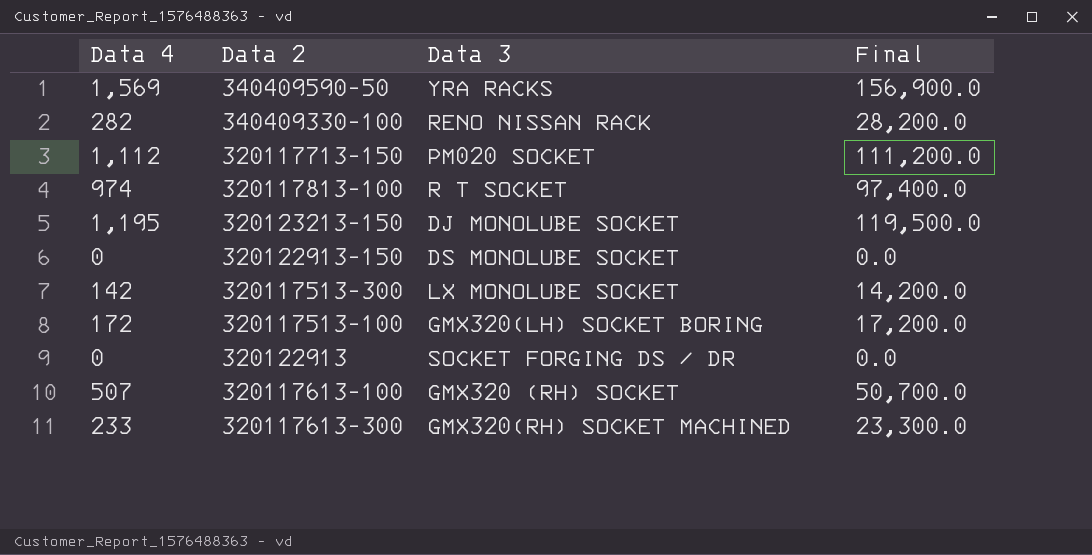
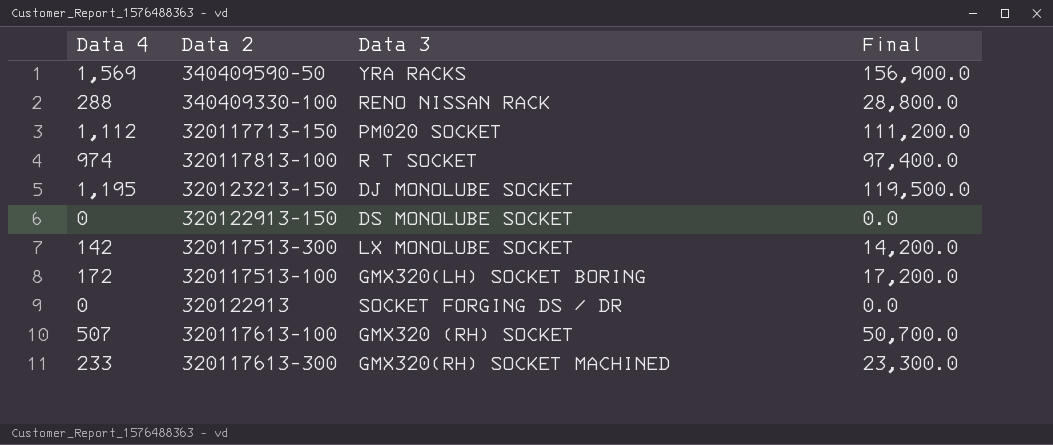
340409330-100 | Data 4: 282 -> 288
340409330-100 | Final: 28,200.0 -> 28,800.0

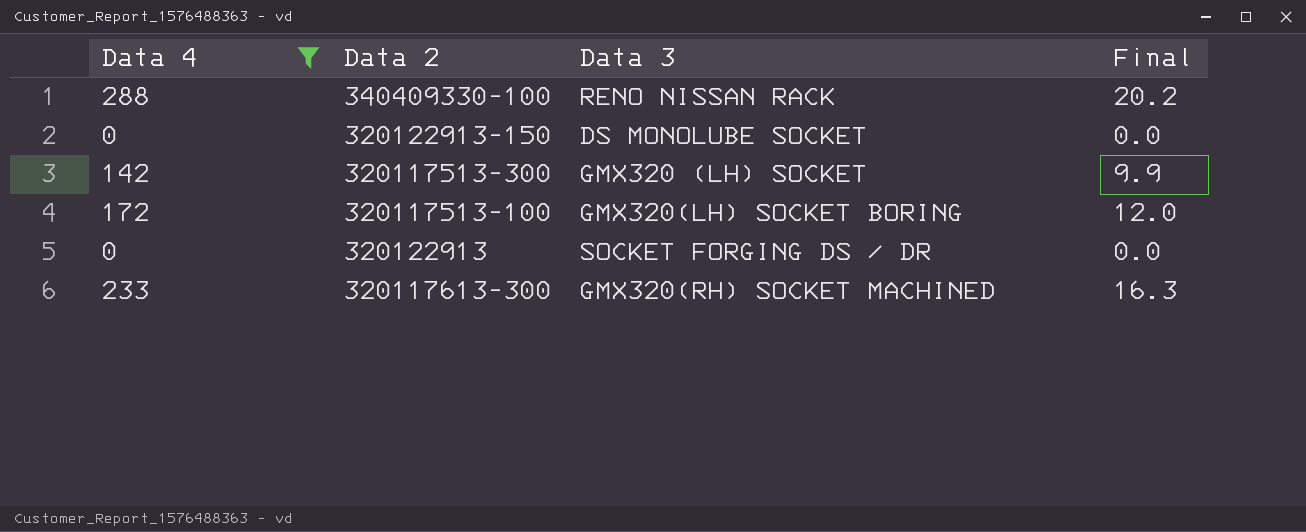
filter: none -> Data 4 <= 288
column Final | formula: [Data 4] * 100 -> [Data 4] * 0.07
320117513-300 | Data 3: LX MONOLUBE SOCKET -> GMX320 (LH) SOCKET

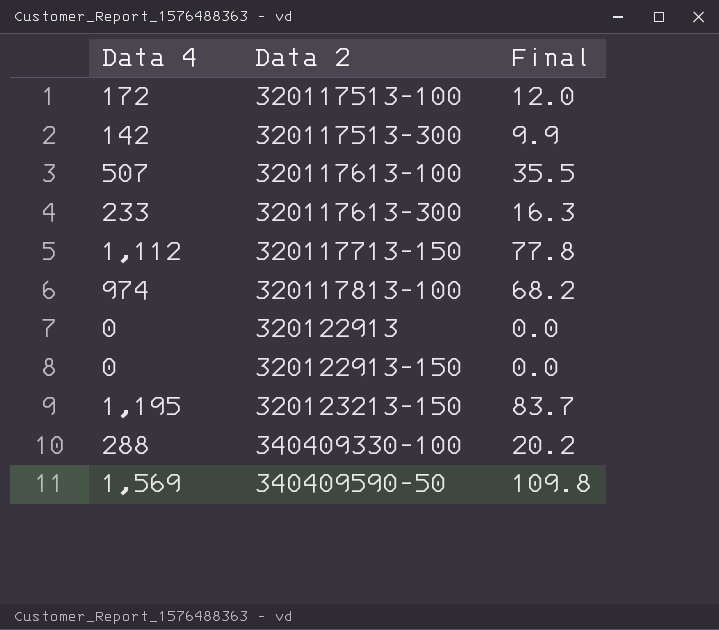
filter: Data 4 <= 288 -> none
row order: none -> Data 2 ascending
column Data 3 | position: 3 -> none

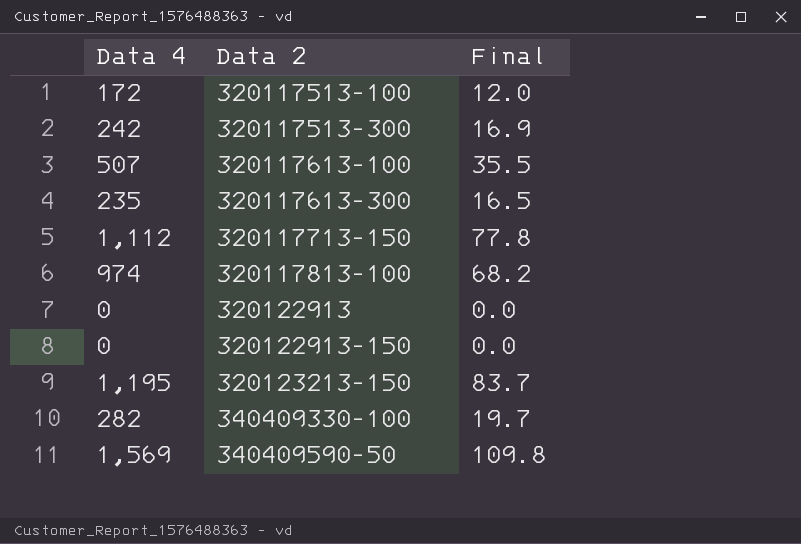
320117513-300 | Data 4: 142 -> 242
320117513-300 | Final: 9.9 -> 16.9
320117613-300 | Data 4: 233 -> 235
320117613-300 | Final: 16.3 -> 16.5
340409330-100 | Data 4: 288 -> 282
340409330-100 | Final: 20.2 -> 19.7

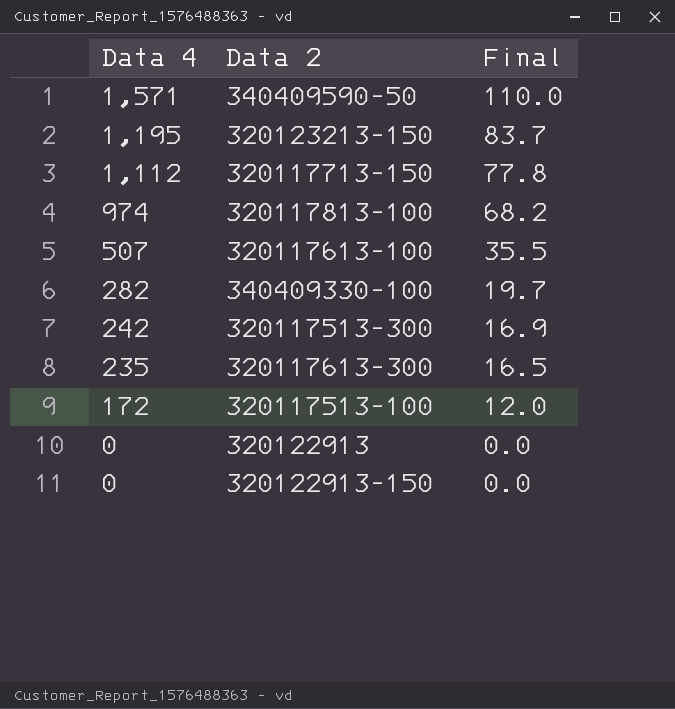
row order: Data 2 ascending -> Data 4 descending
340409590-50 | Data 4: 1,569 -> 1,571
340409590-50 | Final: 109.8 -> 110.0

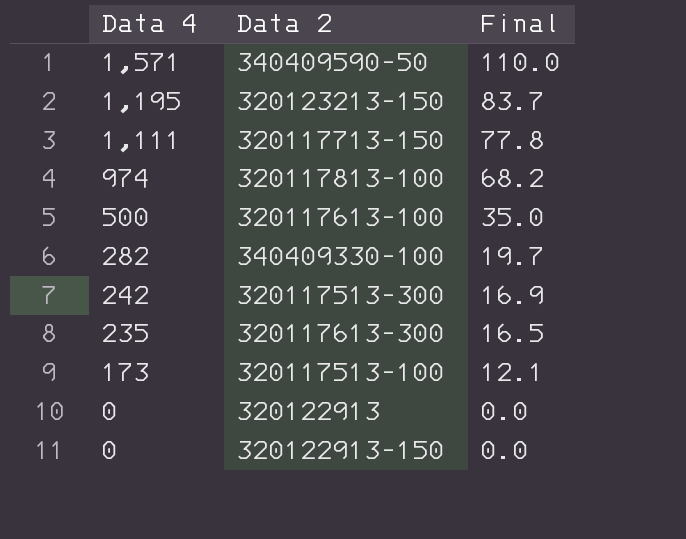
320117713-150 | Data 4: 1,112 -> 1,111
320117613-100 | Data 4: 507 -> 500
320117613-100 | Final: 35.5 -> 35.0
320117513-100 | Data 4: 172 -> 173
320117513-100 | Final: 12.0 -> 12.1

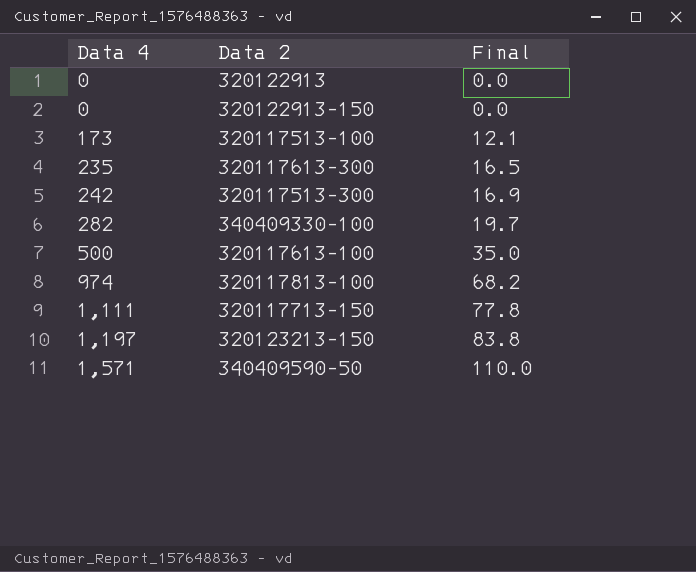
row order: Data 4 descending -> Data 4 ascending
320123213-150 | Data 4: 1,195 -> 1,197
320123213-150 | Final: 83.7 -> 83.8

